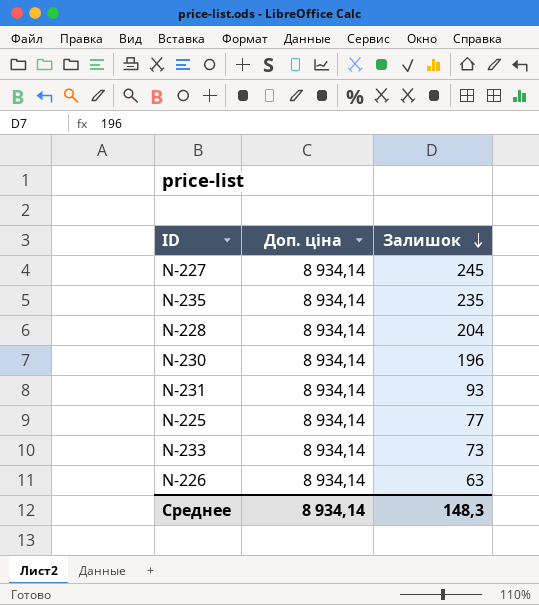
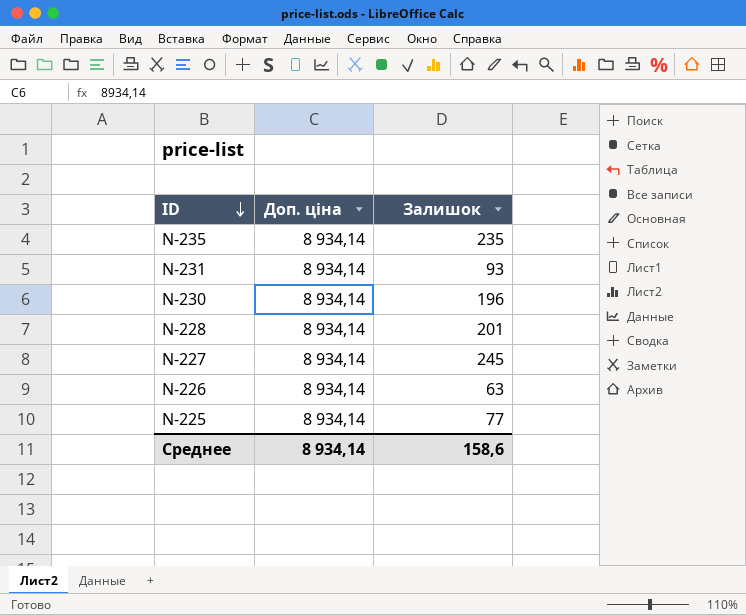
row order: Залишок descending -> ID descending
row N-233: 8 934,14 | 73 -> none
N-228 | Залишок: 204 -> 201
Среднее | Залишок: 148,3 -> 158,6

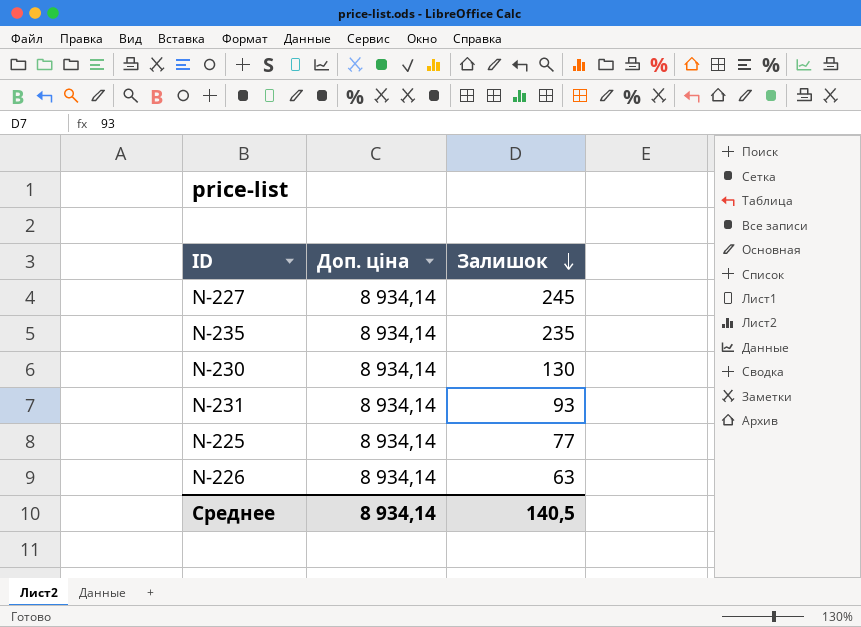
row order: ID descending -> Залишок descending
row N-228: 8 934,14 | 201 -> none
N-230 | Залишок: 196 -> 130
Среднее | Залишок: 158,6 -> 140,5

